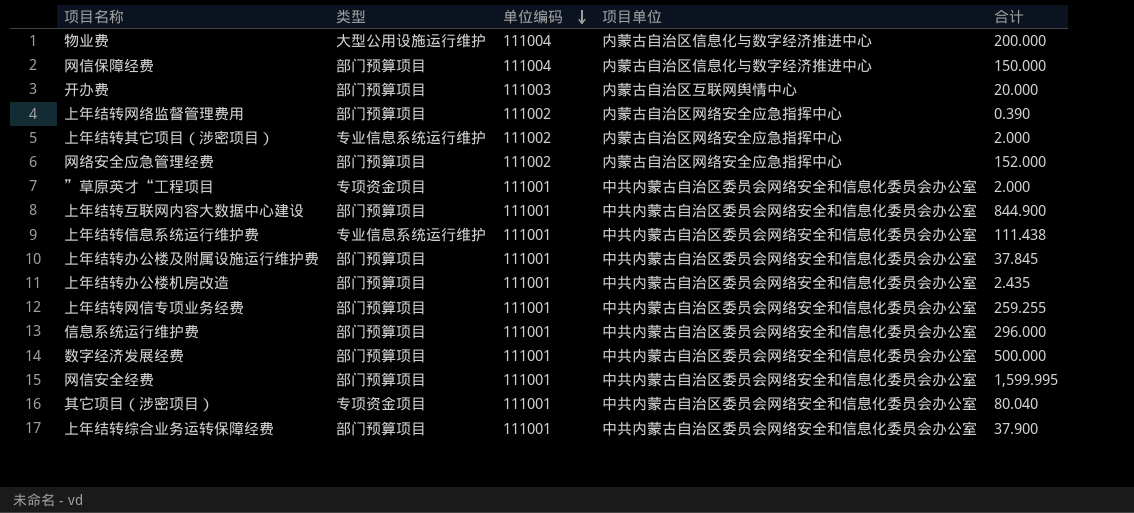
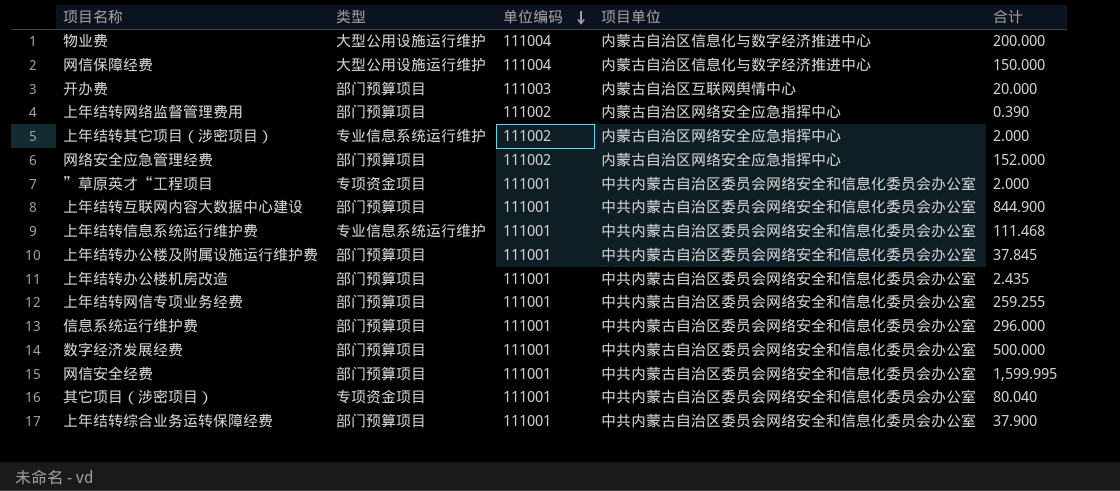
网信保障经费 | 类型: 部门预算项目 -> 大型公用设施运行维护
上年结转信息系统运行维护费 | 合计: 111.438 -> 111.468

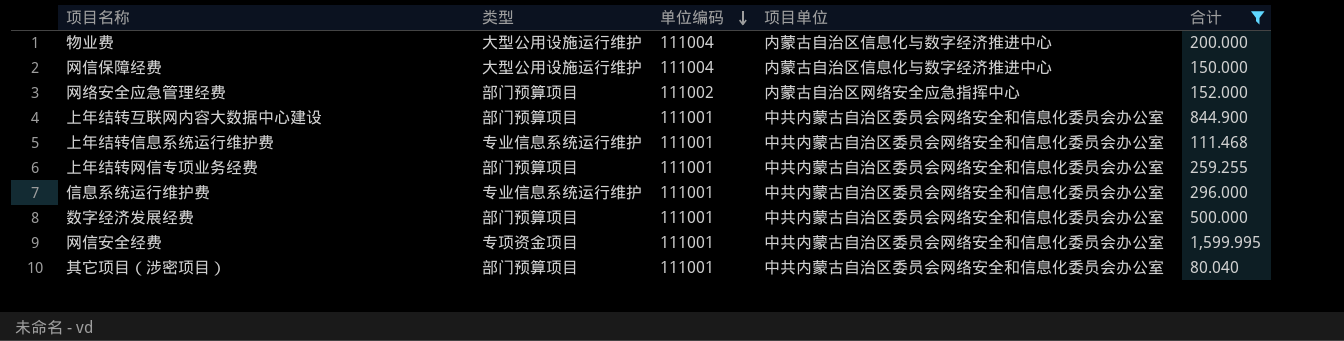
filter: none -> 合计 >= 80.040
信息系统运行维护费 | 类型: 部门预算项目 -> 专业信息系统运行维护
网信安全经费 | 类型: 部门预算项目 -> 专项资金项目
其它项目（涉密项目） | 类型: 专项资金项目 -> 部门预算项目

